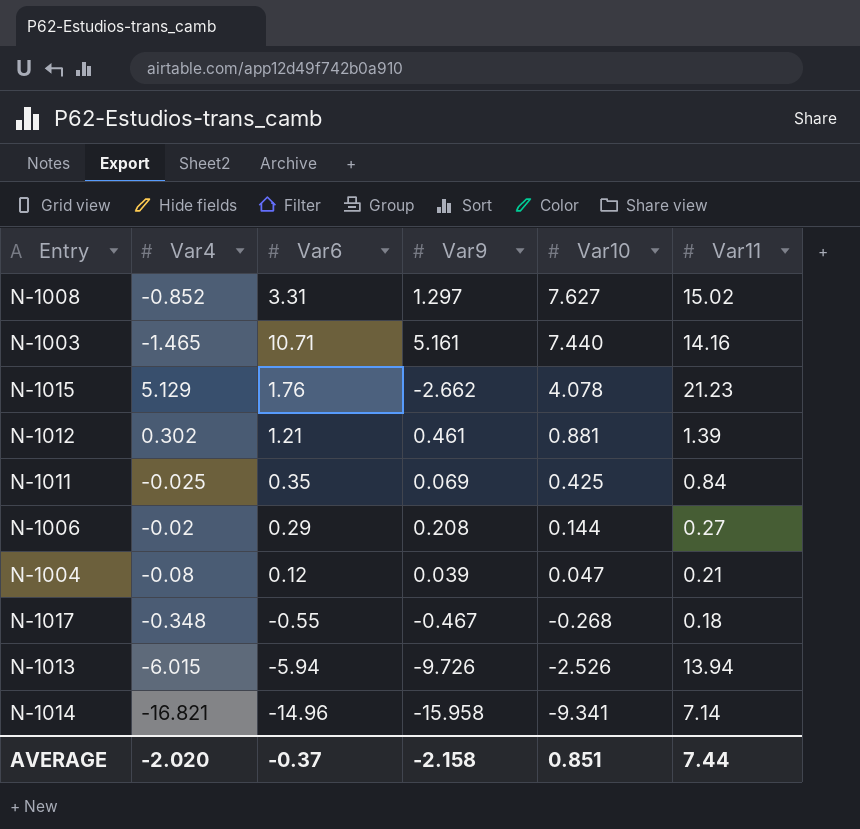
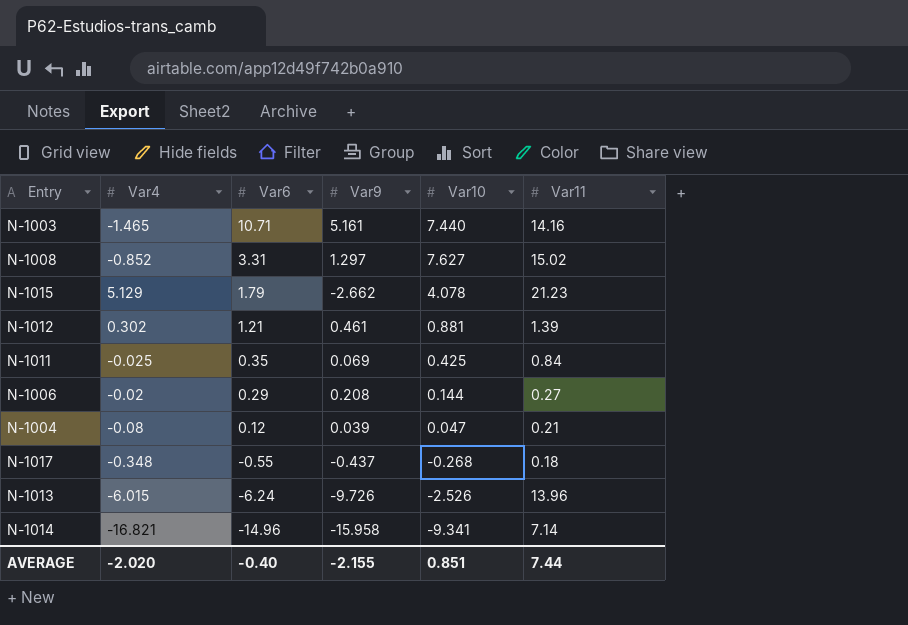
row order: Var10 descending -> Var6 descending
N-1015 | Var6: 1.76 -> 1.79
N-1017 | Var9: -0.467 -> -0.437
N-1013 | Var6: -5.94 -> -6.24
N-1013 | Var11: 13.94 -> 13.96
AVERAGE | Var6: -0.37 -> -0.40
AVERAGE | Var9: -2.158 -> -2.155

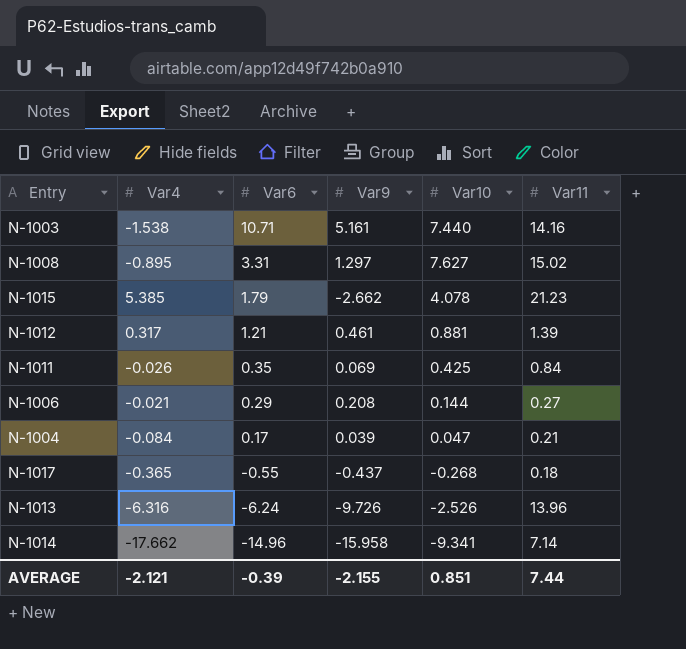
N-1003 | Var4: -1.465 -> -1.538
N-1008 | Var4: -0.852 -> -0.895
N-1015 | Var4: 5.129 -> 5.385
N-1012 | Var4: 0.302 -> 0.317
N-1011 | Var4: -0.025 -> -0.026
N-1006 | Var4: -0.02 -> -0.021
N-1004 | Var4: -0.08 -> -0.084
N-1004 | Var6: 0.12 -> 0.17
N-1017 | Var4: -0.348 -> -0.365
N-1013 | Var4: -6.015 -> -6.316
N-1014 | Var4: -16.821 -> -17.662
AVERAGE | Var4: -2.020 -> -2.121
AVERAGE | Var6: -0.40 -> -0.39

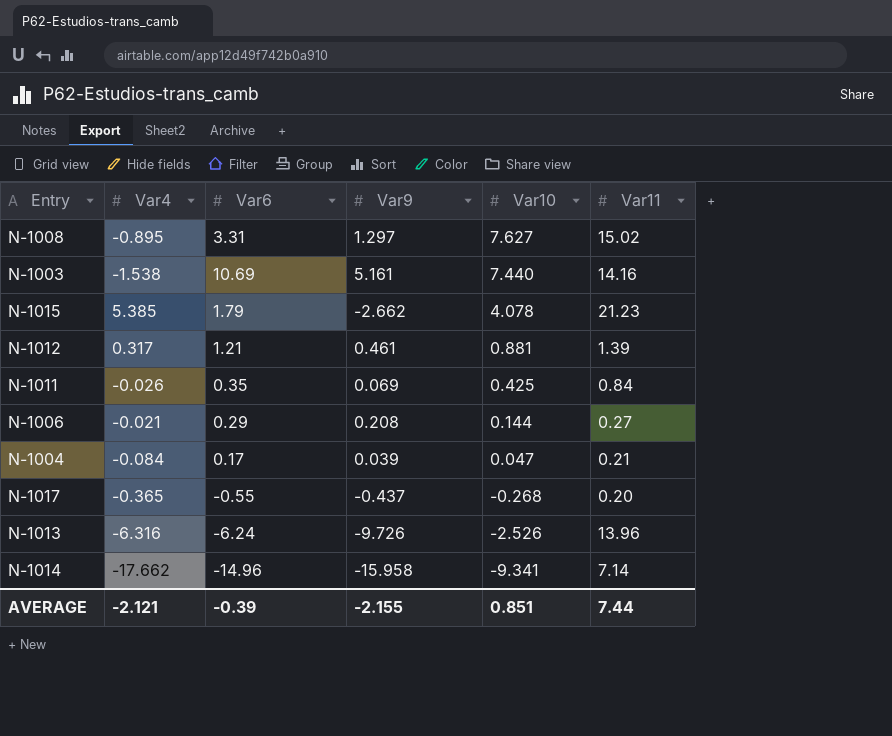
row order: Var6 descending -> Var10 descending
N-1003 | Var6: 10.71 -> 10.69
N-1017 | Var11: 0.18 -> 0.20

